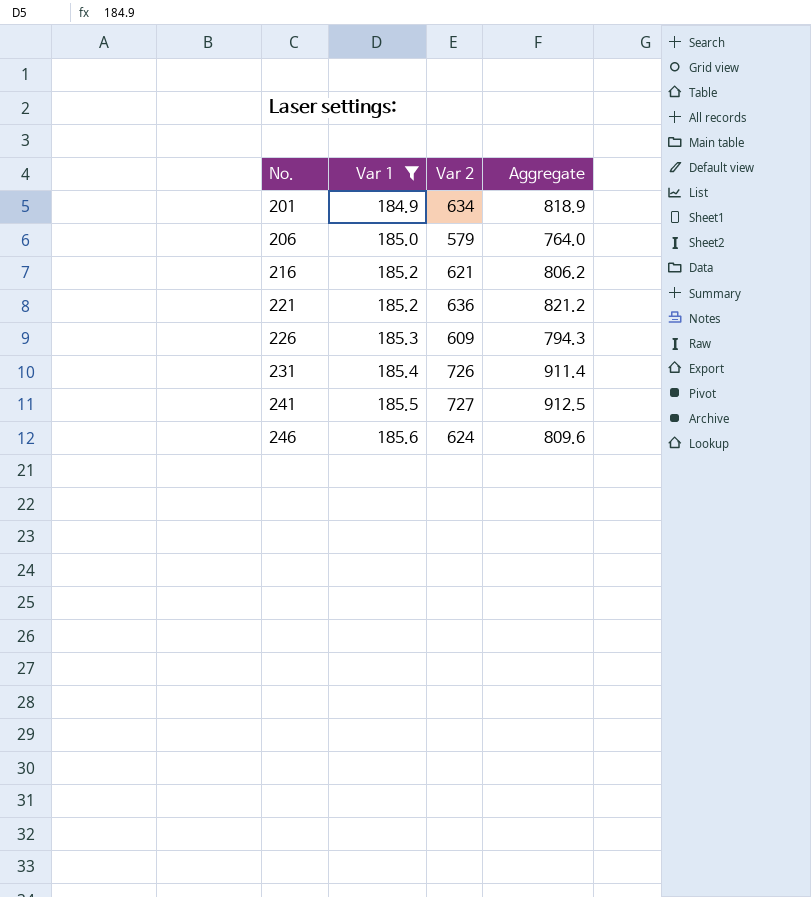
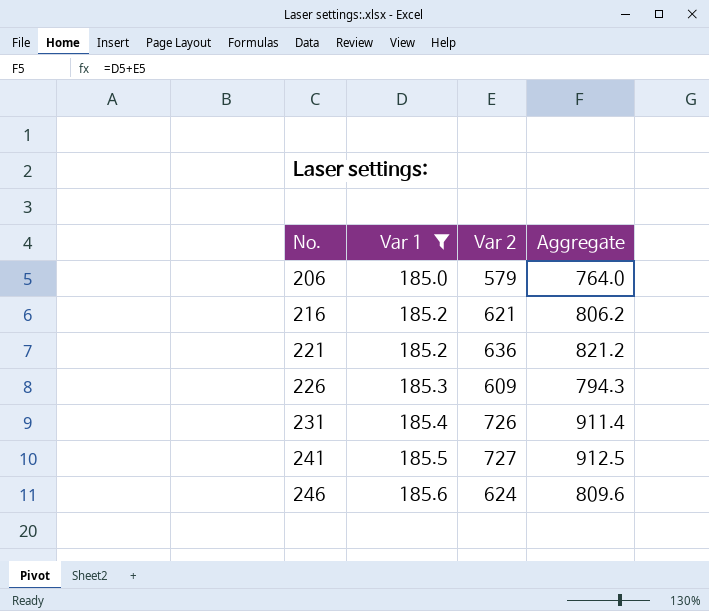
row 201: 184.9 | 634 | 818.9 -> none

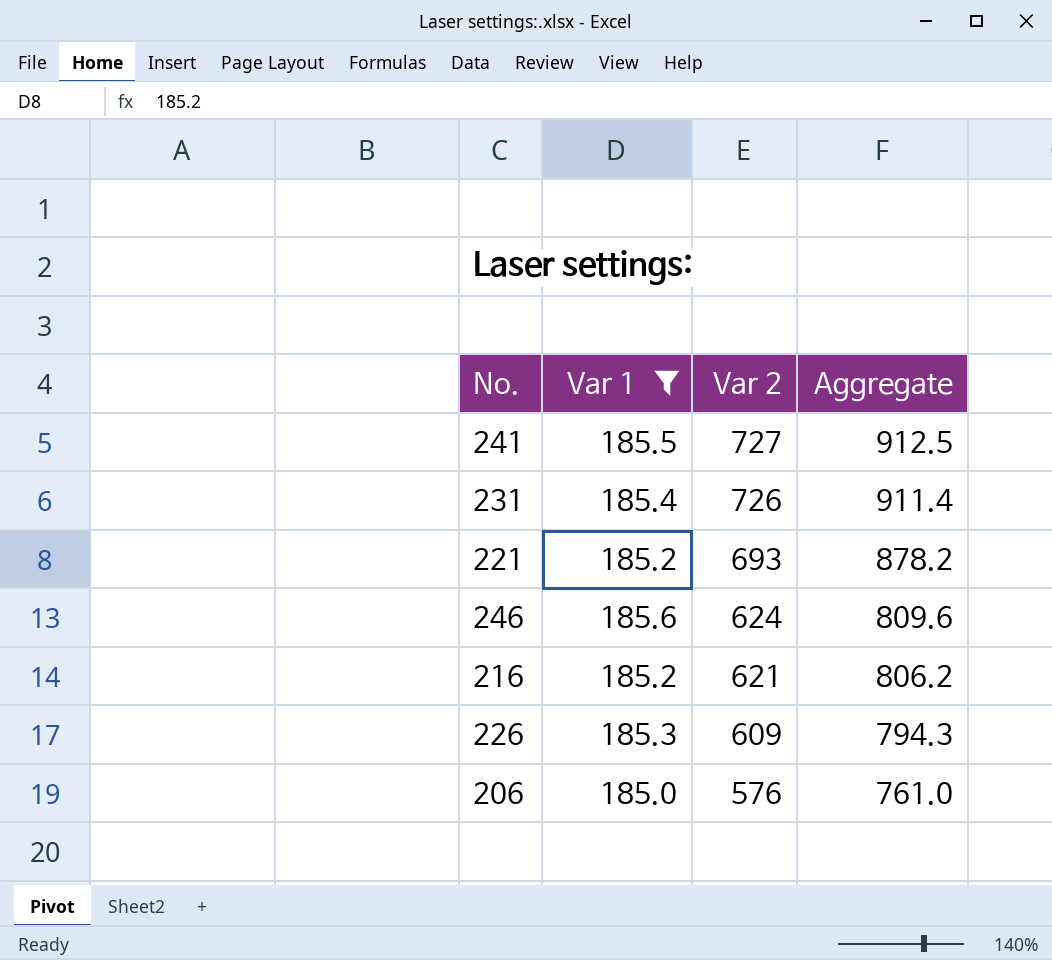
row order: No. ascending -> Var 2 descending
221 | Var 2: 636 -> 693
221 | Aggregate: 821.2 -> 878.2
206 | Var 2: 579 -> 576
206 | Aggregate: 764.0 -> 761.0

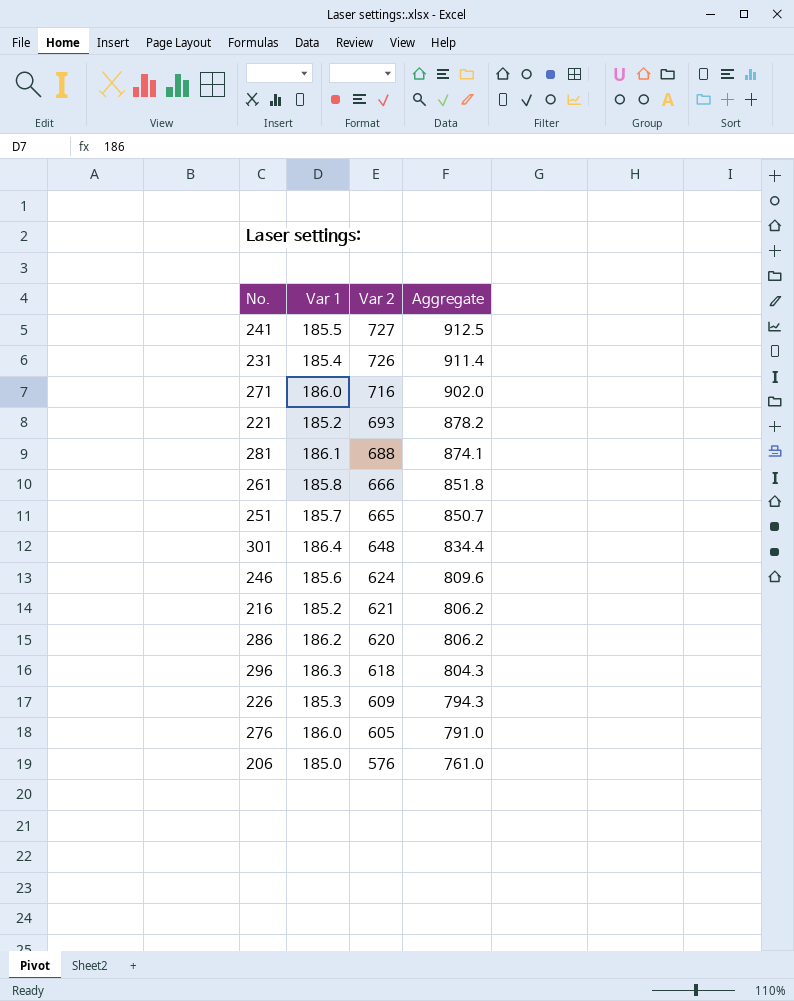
filter: Var 1 <= 185.6 -> none

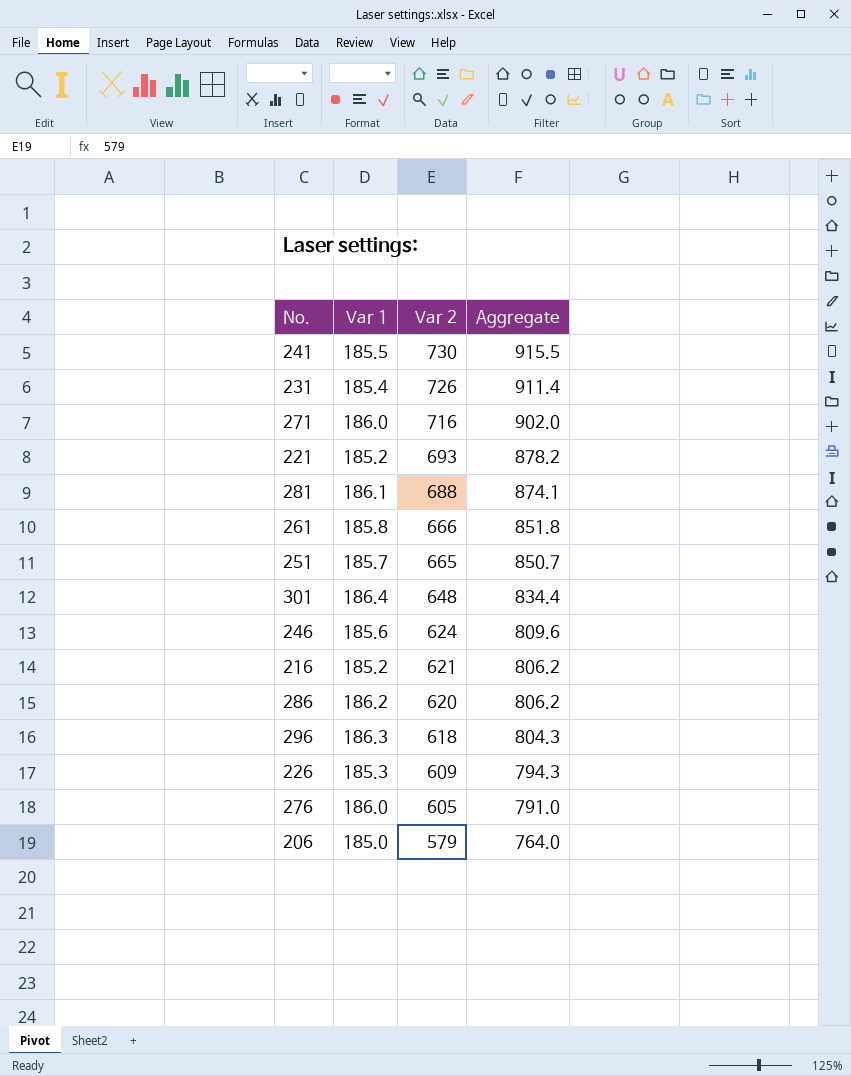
241 | Var 2: 727 -> 730
241 | Aggregate: 912.5 -> 915.5
206 | Var 2: 576 -> 579
206 | Aggregate: 761.0 -> 764.0

